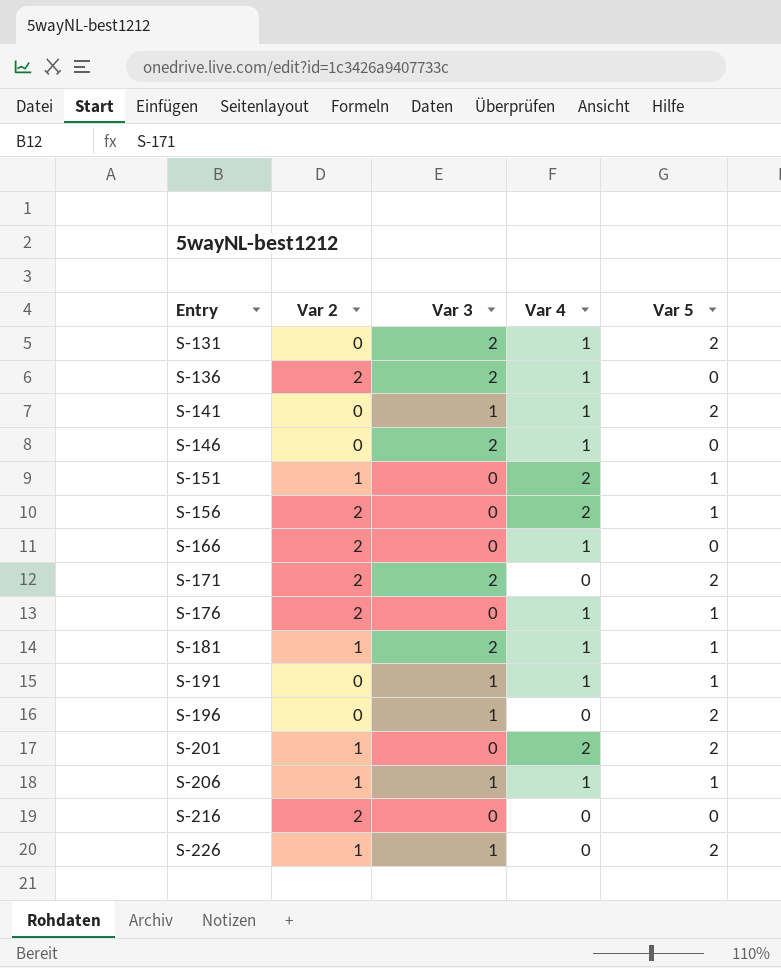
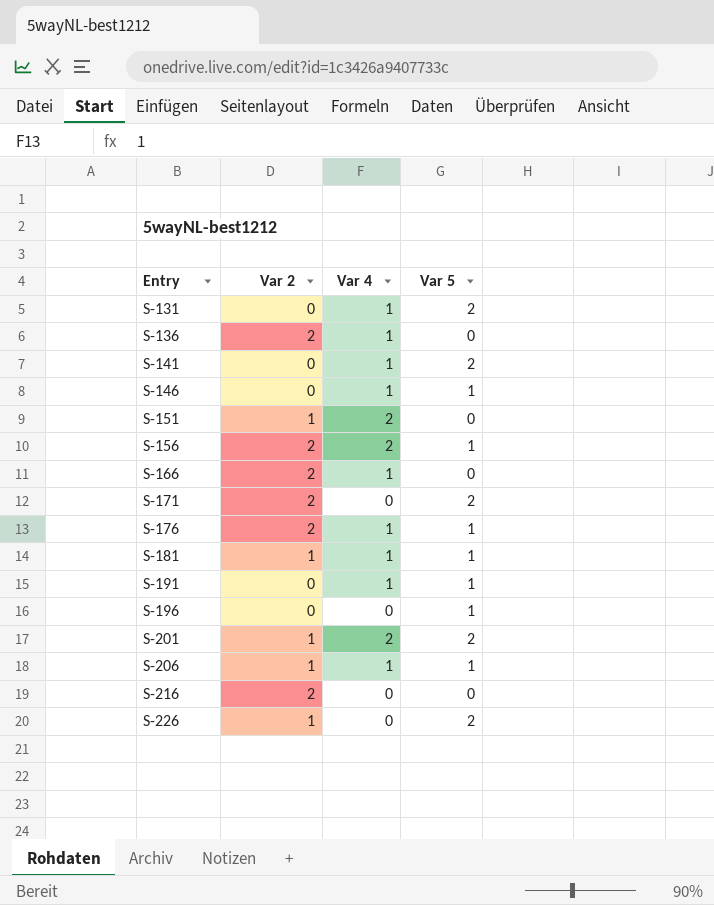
column Var 3 | position: 3 -> none
S-146 | Var 5: 0 -> 1
S-151 | Var 5: 1 -> 0
S-196 | Var 5: 2 -> 1

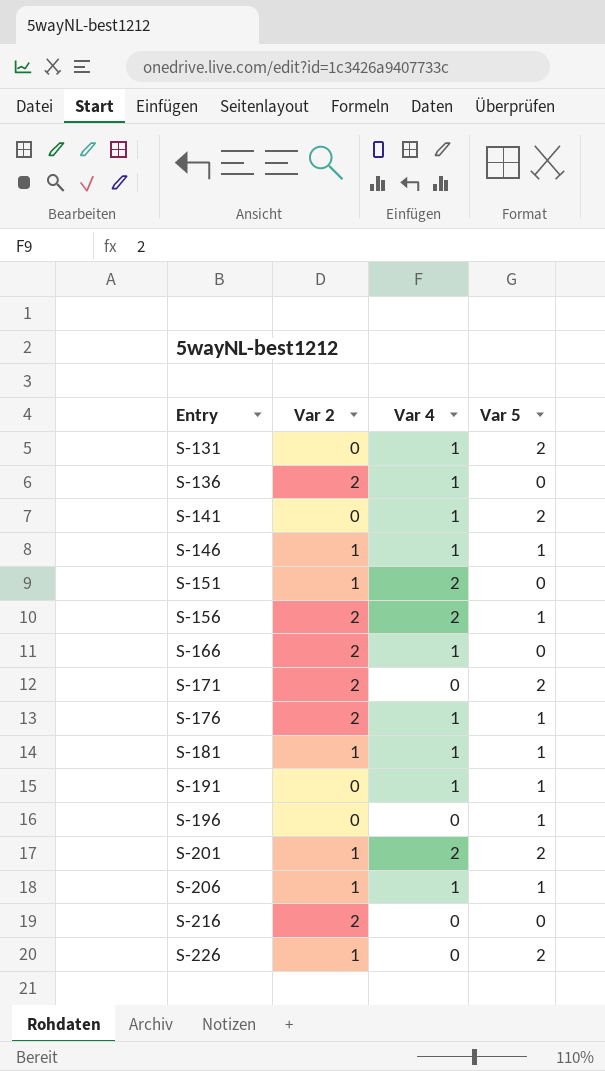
S-146 | Var 2: 0 -> 1

